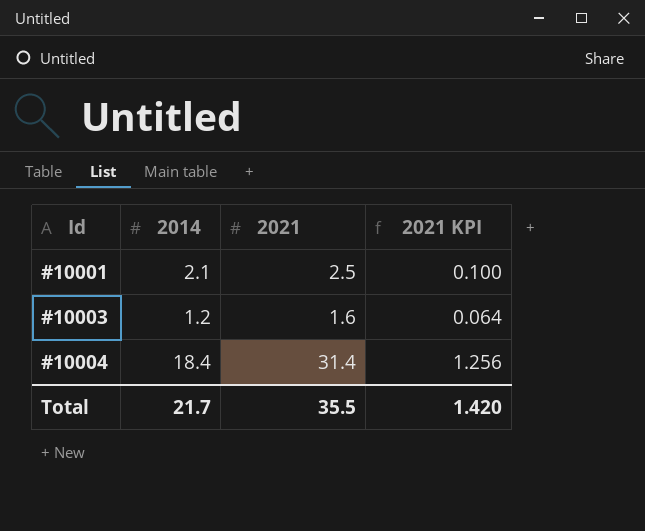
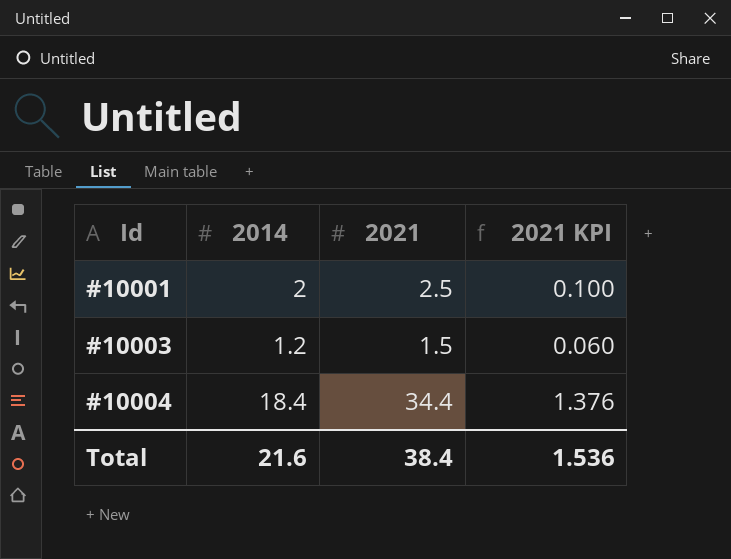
#10001 | 2014: 2.1 -> 2
#10003 | 2021: 1.6 -> 1.5
#10003 | 2021 KPI: 0.064 -> 0.060
#10004 | 2021: 31.4 -> 34.4
#10004 | 2021 KPI: 1.256 -> 1.376
Total | 2014: 21.7 -> 21.6
Total | 2021: 35.5 -> 38.4
Total | 2021 KPI: 1.420 -> 1.536

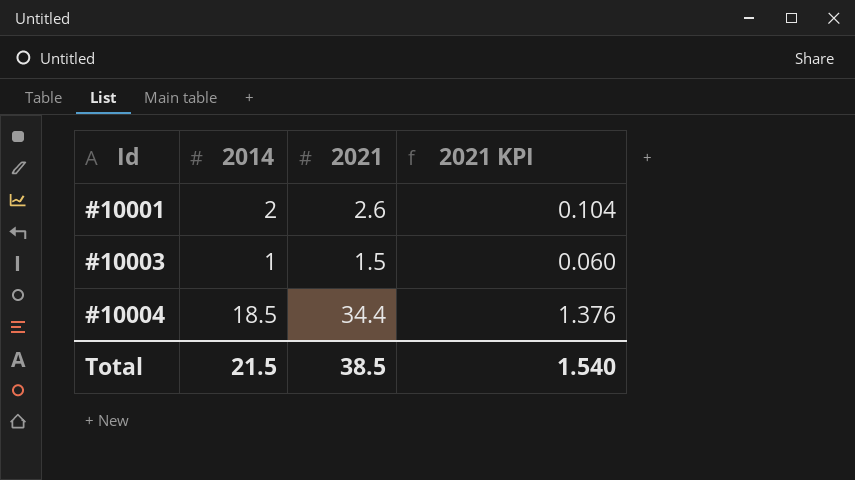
#10001 | 2021: 2.5 -> 2.6
#10001 | 2021 KPI: 0.100 -> 0.104
#10003 | 2014: 1.2 -> 1
#10004 | 2014: 18.4 -> 18.5
Total | 2014: 21.6 -> 21.5
Total | 2021: 38.4 -> 38.5
Total | 2021 KPI: 1.536 -> 1.540

